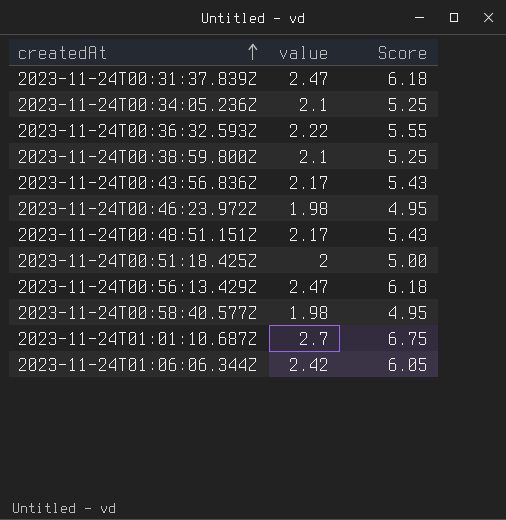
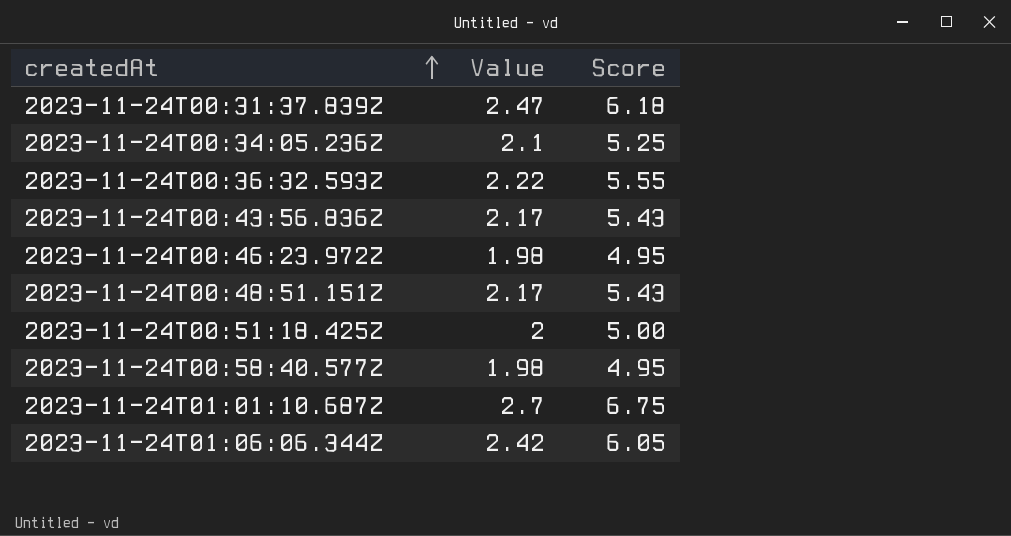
column name: value -> Value
row 2023-11-24T00:38:59.800Z: 2.1 | 5.25 -> none
row 2023-11-24T00:56:13.429Z: 2.47 | 6.18 -> none

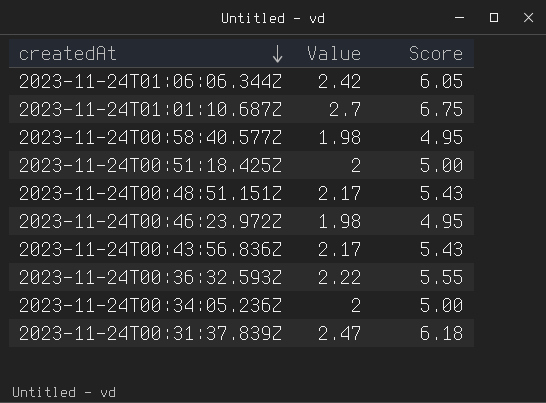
row order: createdAt ascending -> createdAt descending
2023-11-24T00:34:05.236Z | Value: 2.1 -> 2
2023-11-24T00:34:05.236Z | Score: 5.25 -> 5.00

